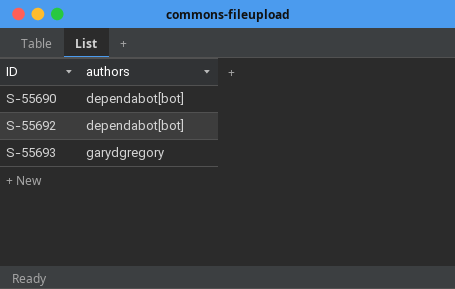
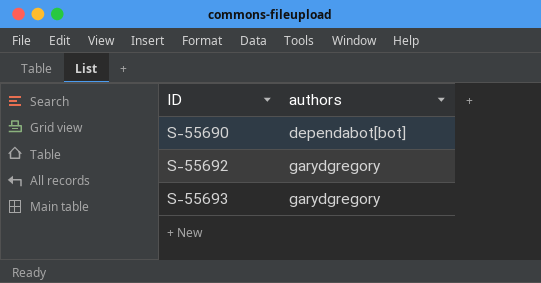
S-55692 | authors: dependabot[bot] -> garydgregory

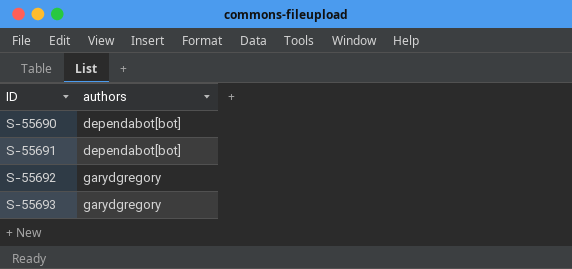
row S-55691: none -> dependabot[bot]

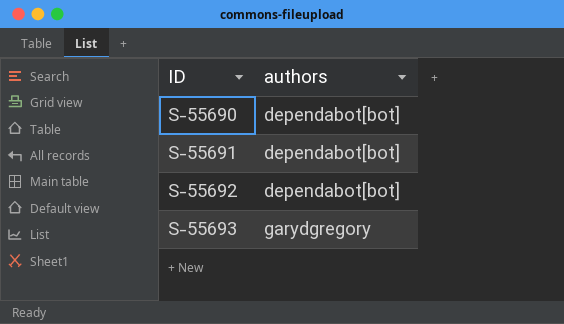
S-55692 | authors: garydgregory -> dependabot[bot]

